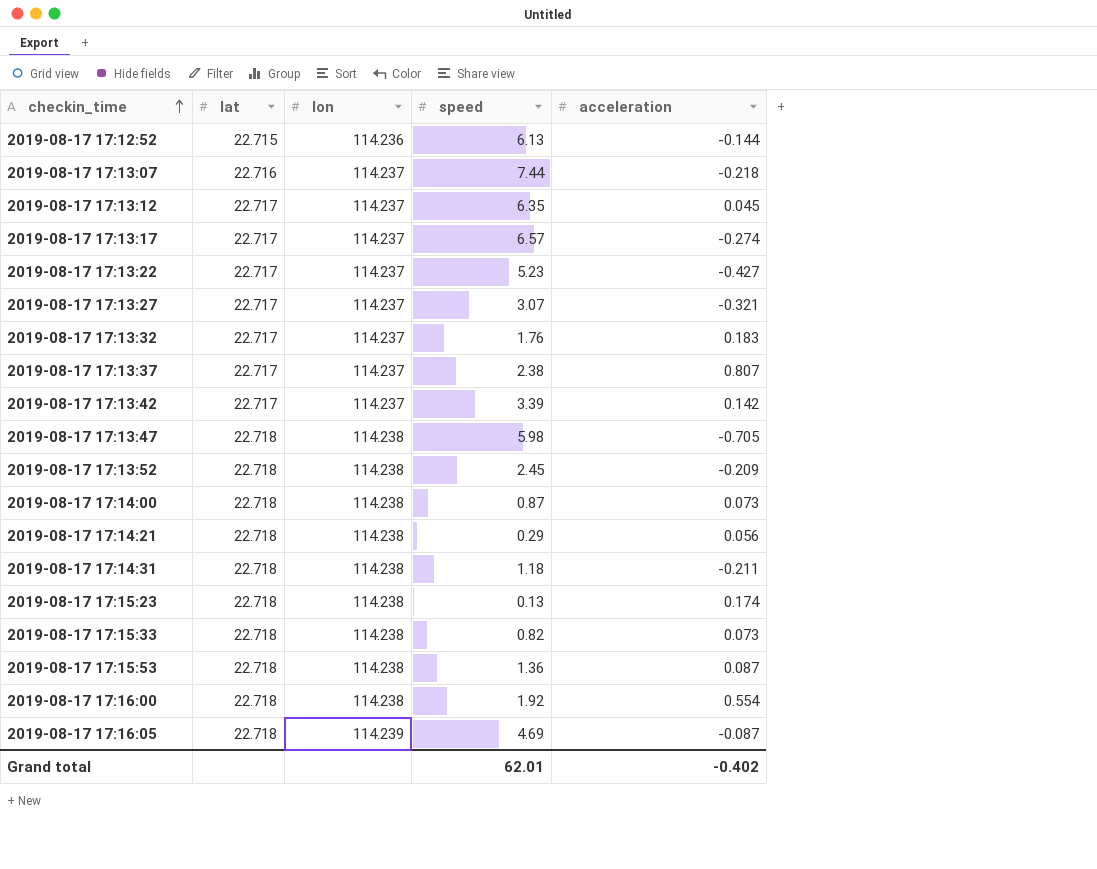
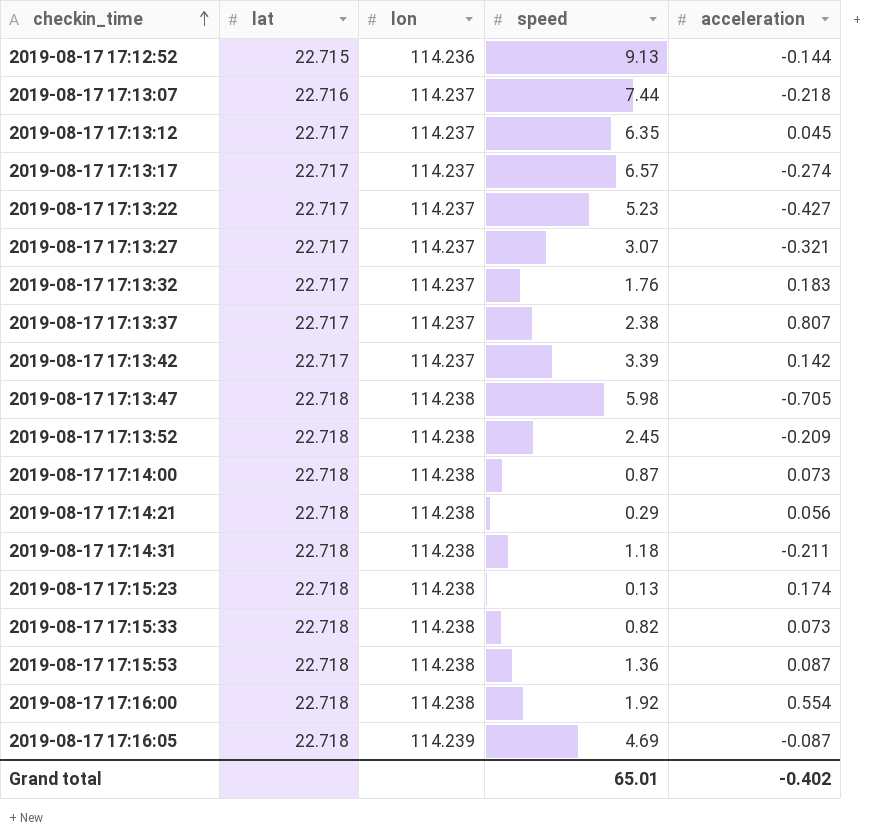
2019-08-17 17:12:52 | speed: 6.13 -> 9.13
Grand total | speed: 62.01 -> 65.01

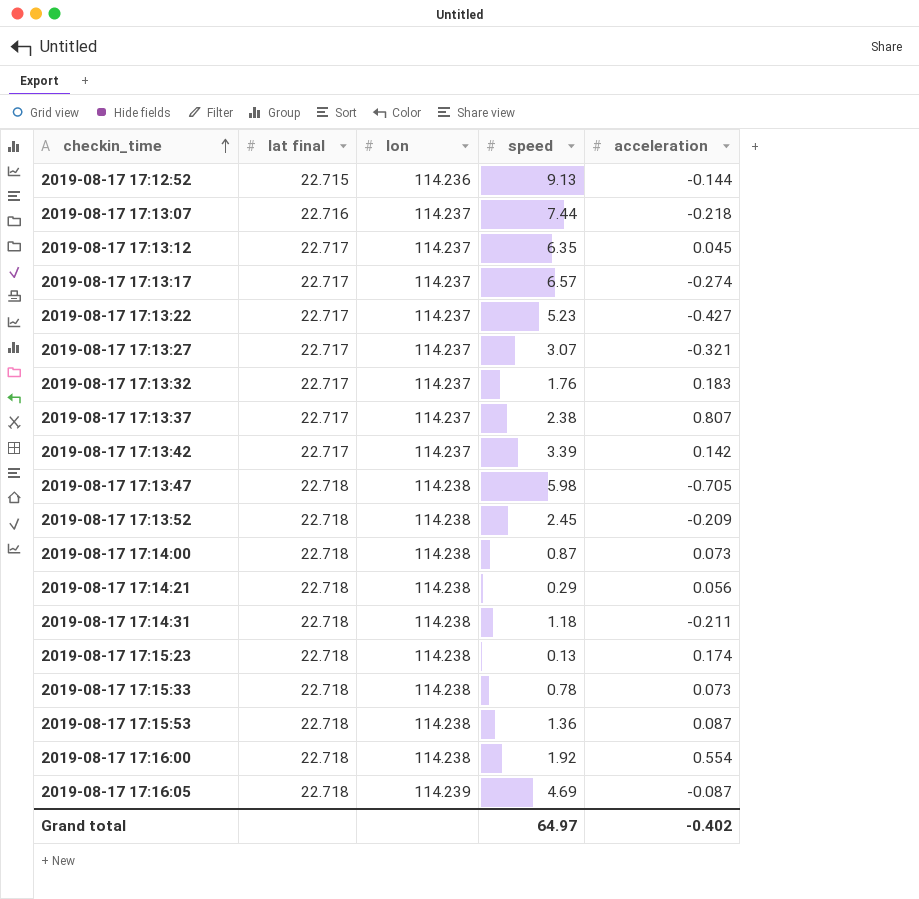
column name: lat -> lat final
2019-08-17 17:15:33 | speed: 0.82 -> 0.78
Grand total | speed: 65.01 -> 64.97

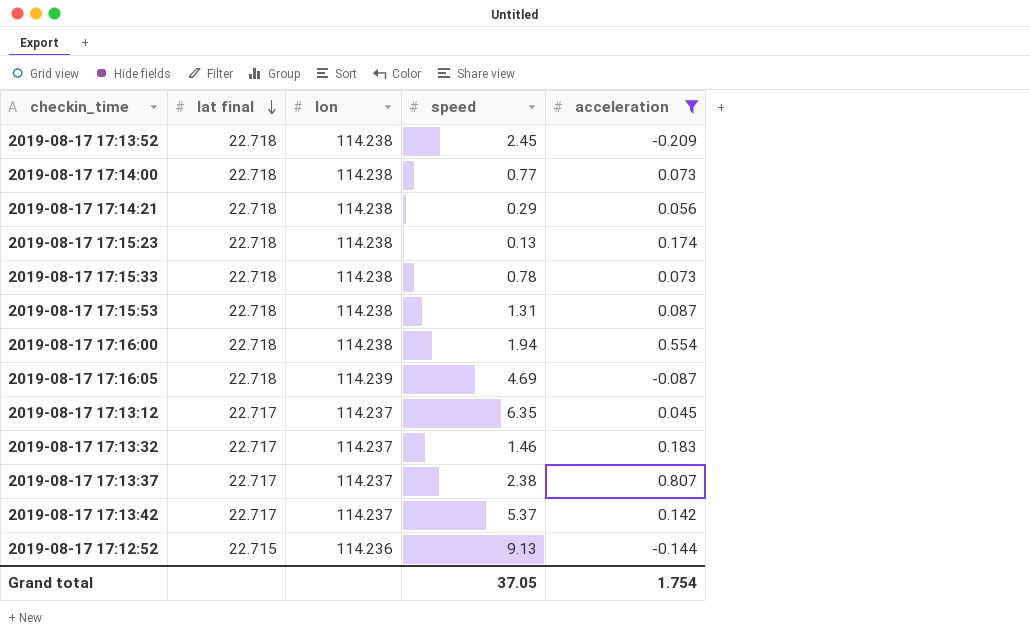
filter: none -> acceleration >= -0.209
row order: checkin_time ascending -> lat final descending
2019-08-17 17:14:00 | speed: 0.87 -> 0.77
2019-08-17 17:15:53 | speed: 1.36 -> 1.31
2019-08-17 17:16:00 | speed: 1.92 -> 1.94
2019-08-17 17:13:32 | speed: 1.76 -> 1.46
2019-08-17 17:13:42 | speed: 3.39 -> 5.37
Grand total | speed: 64.97 -> 37.05
Grand total | acceleration: -0.402 -> 1.754

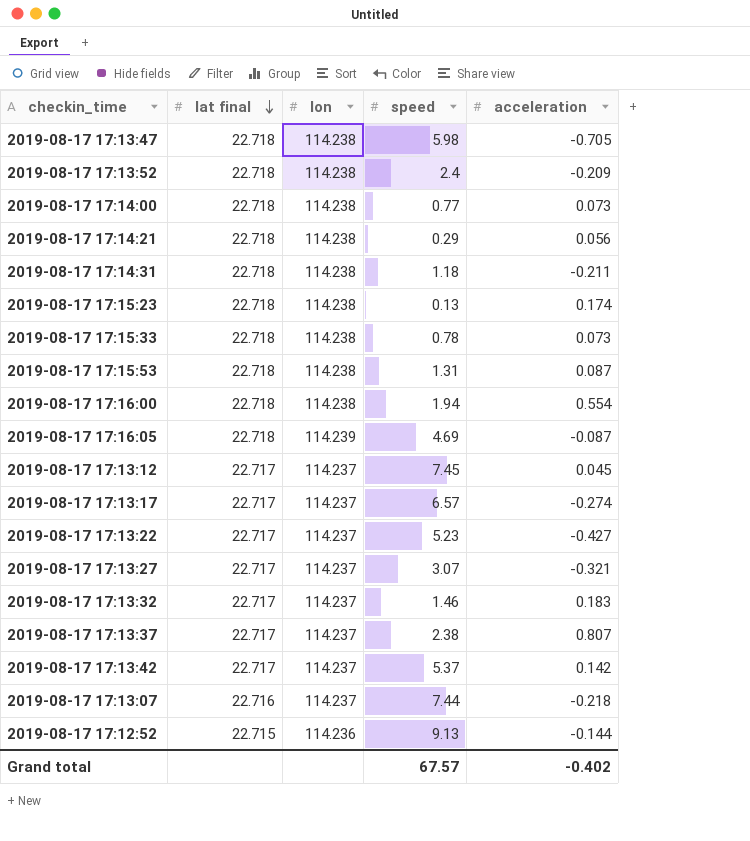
filter: acceleration >= -0.209 -> none
2019-08-17 17:13:52 | speed: 2.45 -> 2.4
2019-08-17 17:13:12 | speed: 6.35 -> 7.45
Grand total | speed: 37.05 -> 67.57
Grand total | acceleration: 1.754 -> -0.402

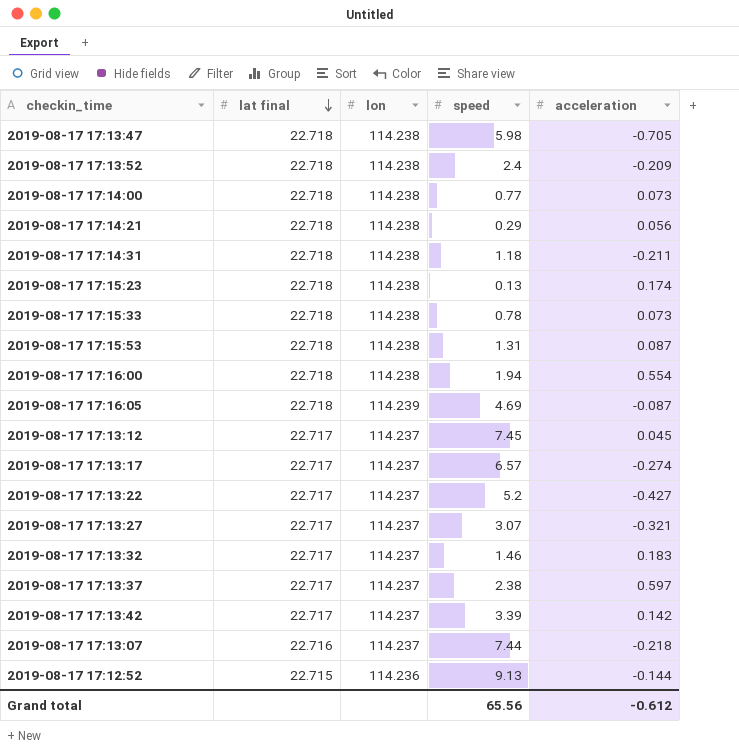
2019-08-17 17:13:22 | speed: 5.23 -> 5.2
2019-08-17 17:13:37 | acceleration: 0.807 -> 0.597
2019-08-17 17:13:42 | speed: 5.37 -> 3.39
Grand total | speed: 67.57 -> 65.56
Grand total | acceleration: -0.402 -> -0.612

